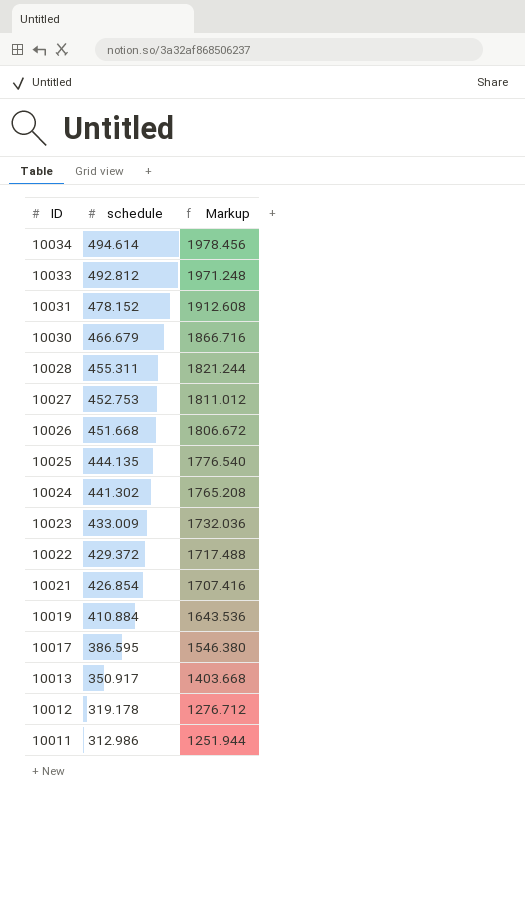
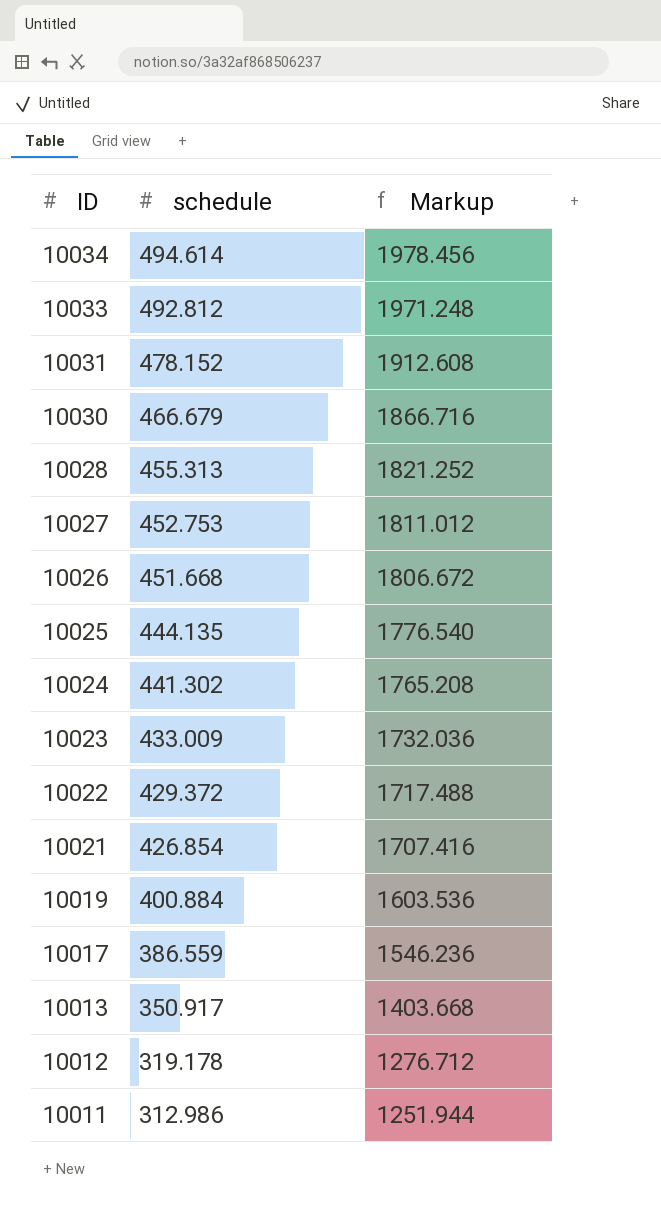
10028 | schedule: 455.311 -> 455.313
10028 | Markup: 1821.244 -> 1821.252
10019 | schedule: 410.884 -> 400.884
10019 | Markup: 1643.536 -> 1603.536
10017 | schedule: 386.595 -> 386.559
10017 | Markup: 1546.380 -> 1546.236

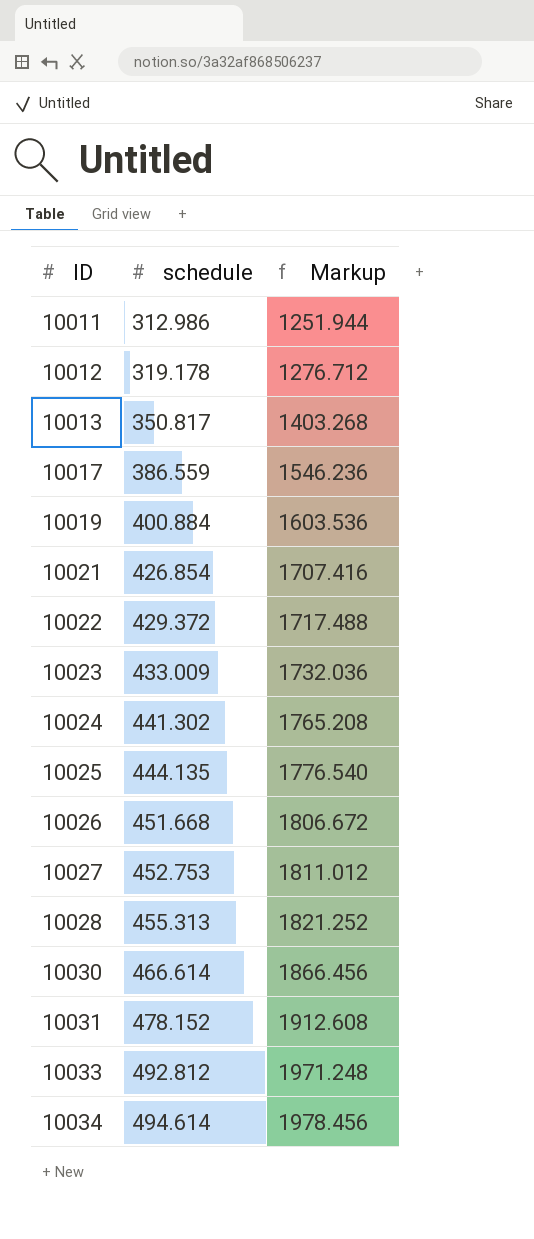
row order: ID descending -> ID ascending
10013 | schedule: 350.917 -> 350.817
10013 | Markup: 1403.668 -> 1403.268
10030 | schedule: 466.679 -> 466.614
10030 | Markup: 1866.716 -> 1866.456

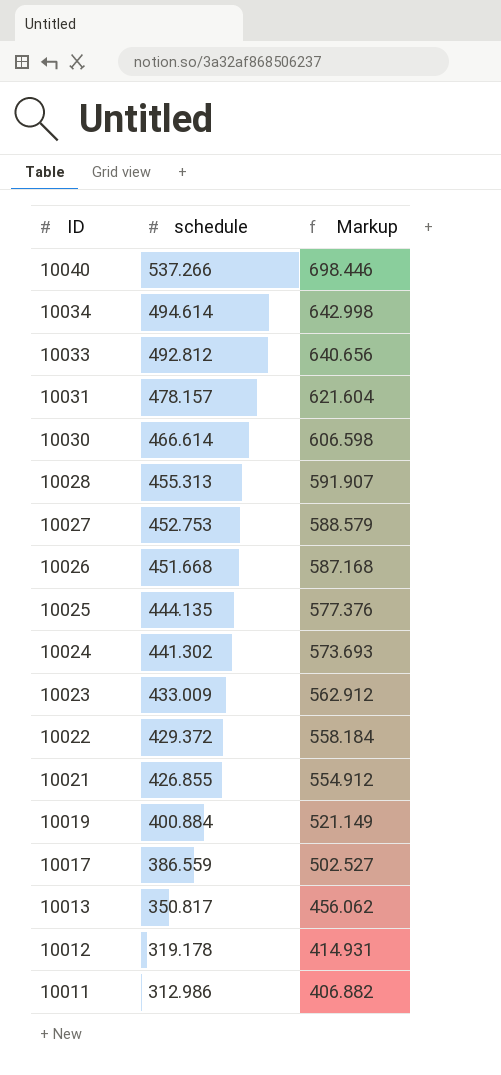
row order: ID ascending -> ID descending
column Markup | formula: [schedule] * 4 -> [schedule] * 1.3
row 10040: none -> 537.266 | 698.446
10031 | schedule: 478.152 -> 478.157
10021 | schedule: 426.854 -> 426.855

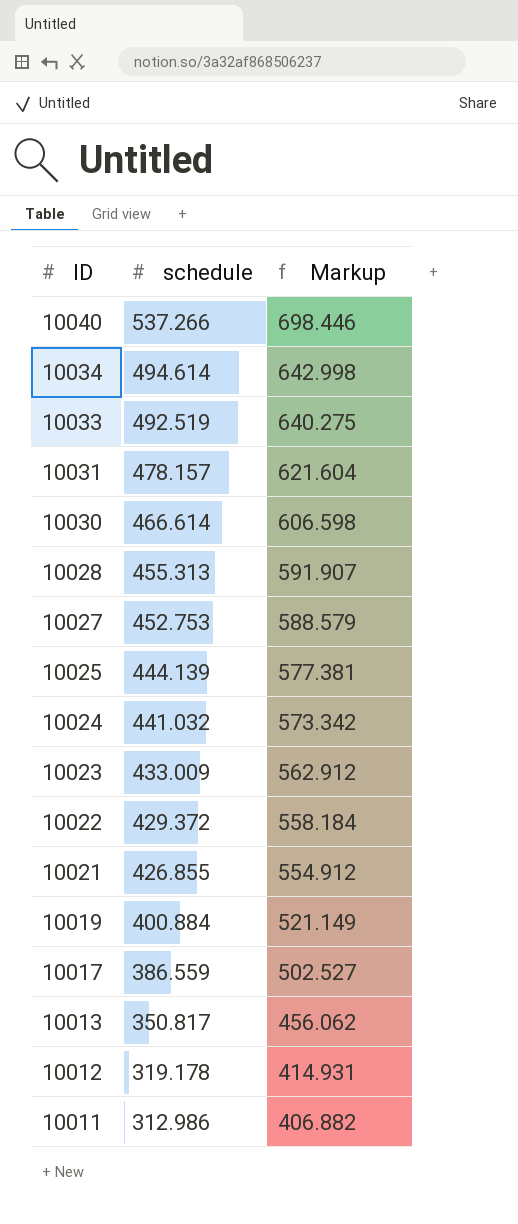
row 10026: 451.668 | 587.168 -> none
10033 | schedule: 492.812 -> 492.519
10033 | Markup: 640.656 -> 640.275
10025 | schedule: 444.135 -> 444.139
10025 | Markup: 577.376 -> 577.381
10024 | schedule: 441.302 -> 441.032
10024 | Markup: 573.693 -> 573.342

